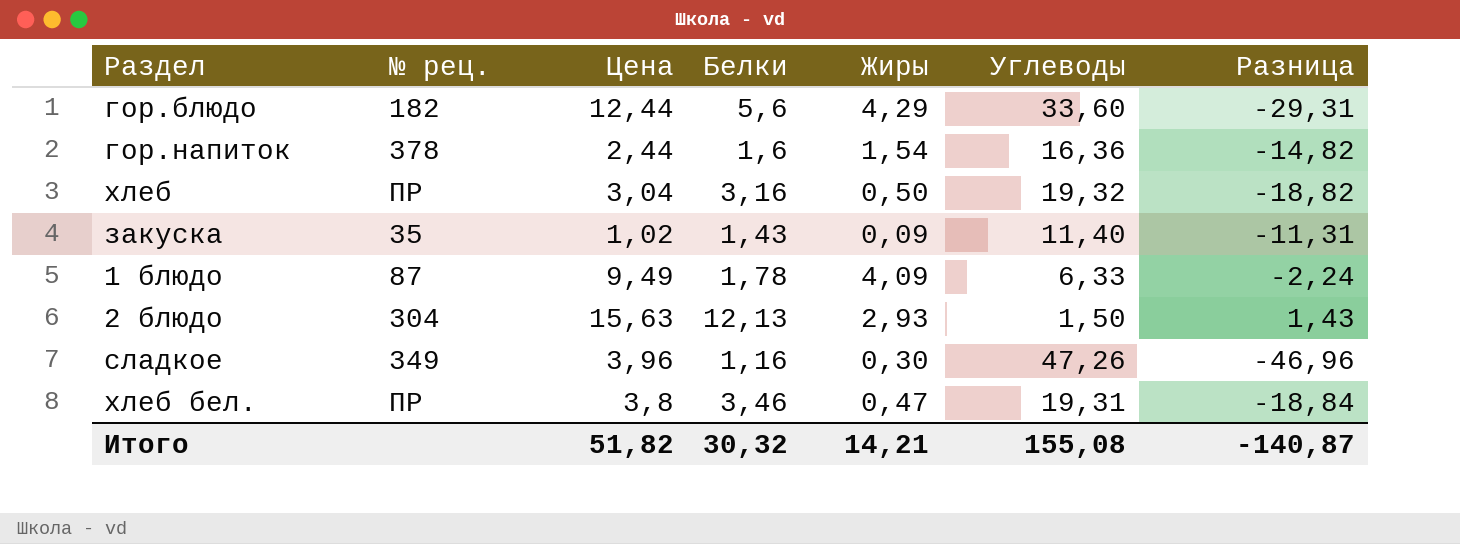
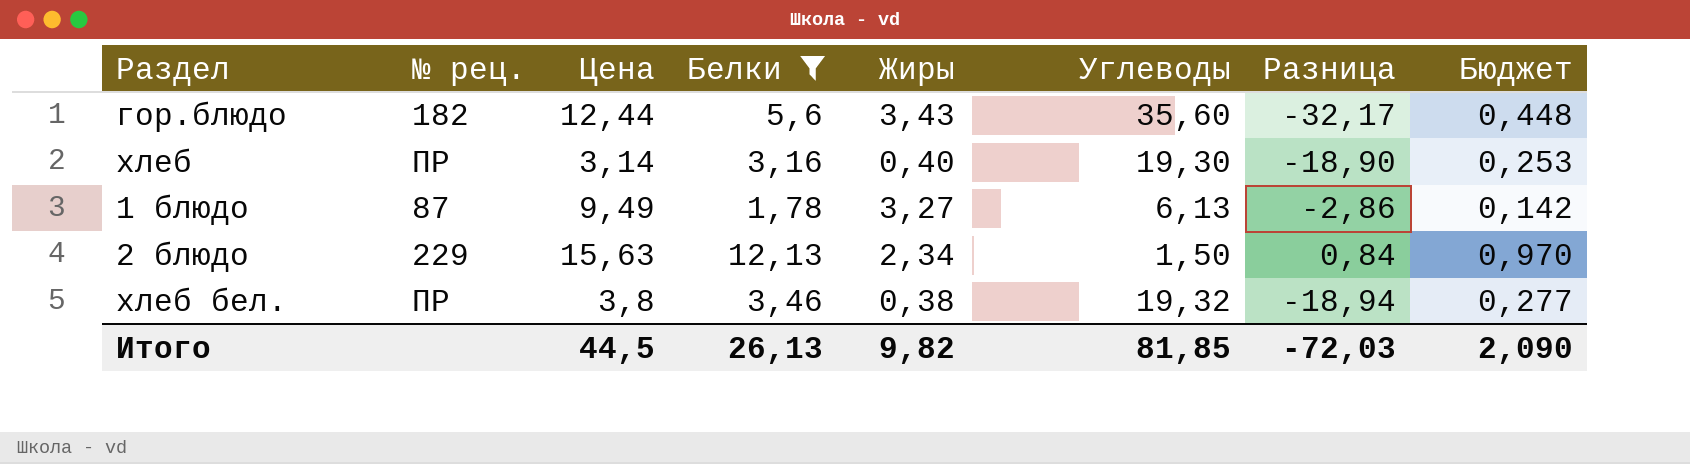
filter: none -> Белки >= 1,78
column Бюджет | formula: none -> [Белки] * 0,08
гор.блюдо | Жиры: 4,29 -> 3,43
гор.блюдо | Углеводы: 33,60 -> 35,60
гор.блюдо | Разница: -29,31 -> -32,17
хлеб | Цена: 3,04 -> 3,14
хлеб | Жиры: 0,50 -> 0,40
хлеб | Углеводы: 19,32 -> 19,30
хлеб | Разница: -18,82 -> -18,90
1 блюдо | Жиры: 4,09 -> 3,27
1 блюдо | Углеводы: 6,33 -> 6,13
1 блюдо | Разница: -2,24 -> -2,86
2 блюдо | № рец.: 304 -> 229
2 блюдо | Жиры: 2,93 -> 2,34
2 блюдо | Разница: 1,43 -> 0,84
хлеб бел. | Жиры: 0,47 -> 0,38
хлеб бел. | Углеводы: 19,31 -> 19,32
хлеб бел. | Разница: -18,84 -> -18,94
Итого | Цена: 51,82 -> 44,5
Итого | Белки: 30,32 -> 26,13
Итого | Жиры: 14,21 -> 9,82
Итого | Углеводы: 155,08 -> 81,85
Итого | Разница: -140,87 -> -72,03

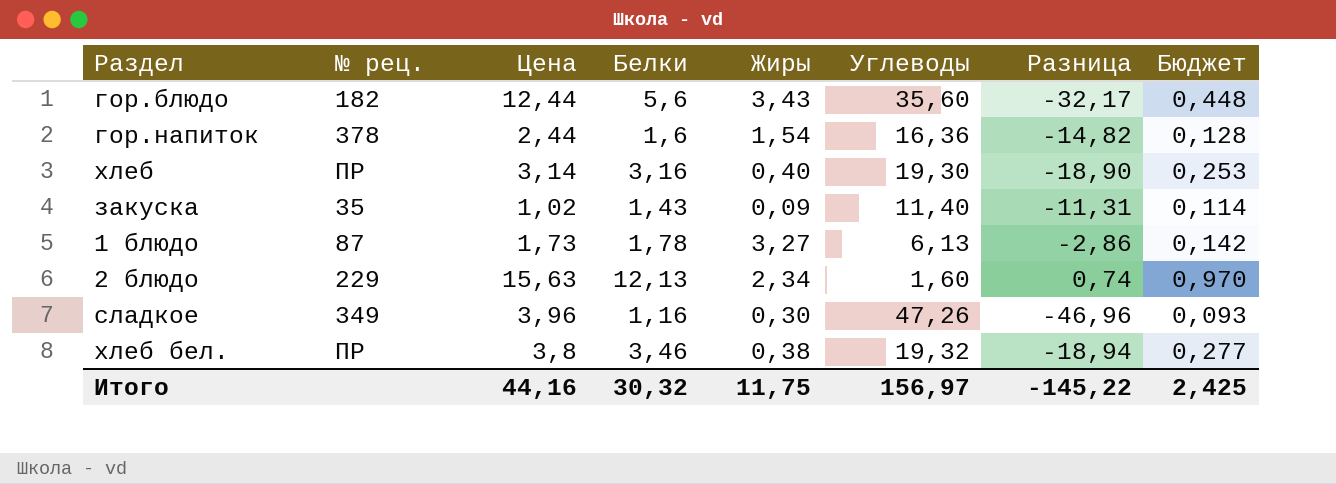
filter: Белки >= 1,78 -> none
1 блюдо | Цена: 9,49 -> 1,73
2 блюдо | Углеводы: 1,50 -> 1,60
2 блюдо | Разница: 0,84 -> 0,74
Итого | Цена: 44,5 -> 44,16
Итого | Белки: 26,13 -> 30,32
Итого | Жиры: 9,82 -> 11,75
Итого | Углеводы: 81,85 -> 156,97
Итого | Разница: -72,03 -> -145,22
Итого | Бюджет: 2,090 -> 2,425

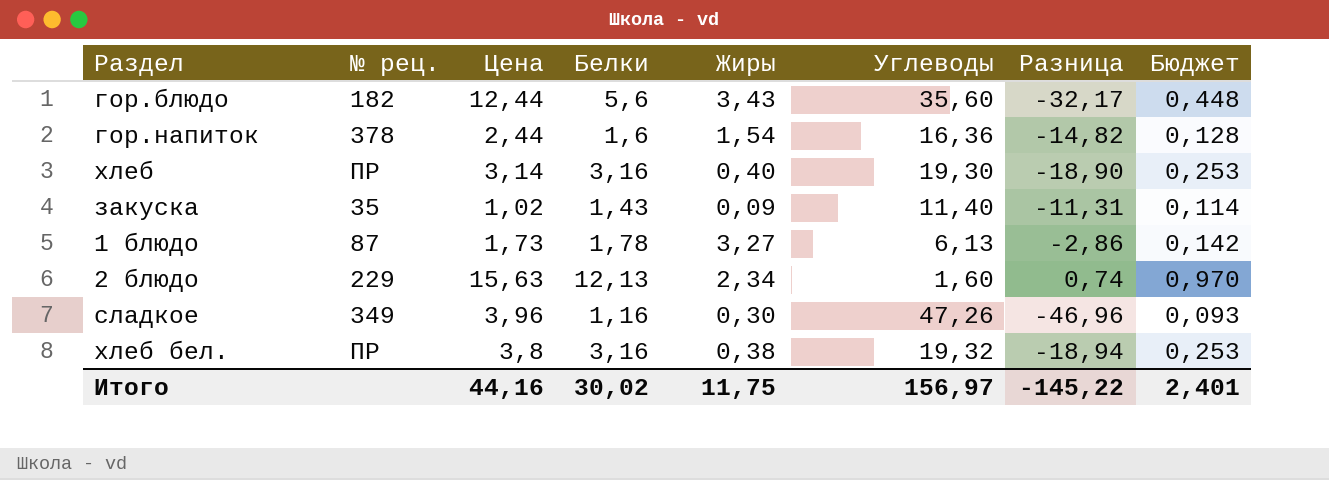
хлеб бел. | Белки: 3,46 -> 3,16
хлеб бел. | Бюджет: 0,277 -> 0,253
Итого | Белки: 30,32 -> 30,02
Итого | Бюджет: 2,425 -> 2,401

